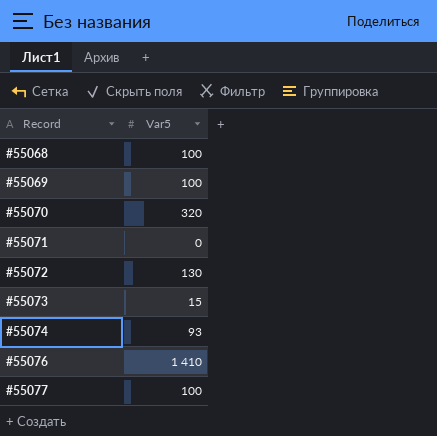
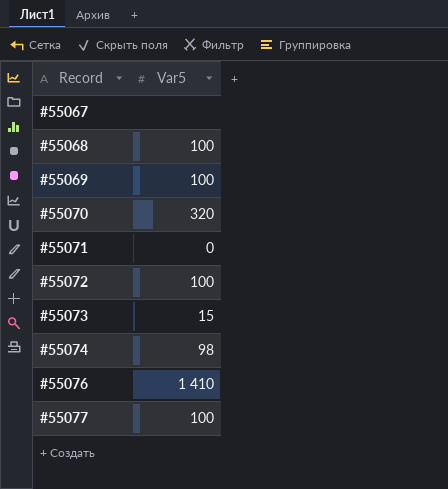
row #55067: none -> none
#55072 | Var5: 130 -> 100
#55074 | Var5: 93 -> 98

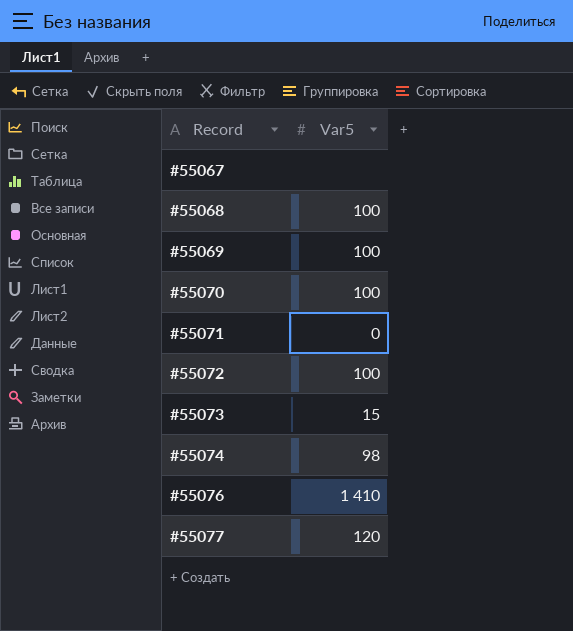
#55070 | Var5: 320 -> 100
#55077 | Var5: 100 -> 120

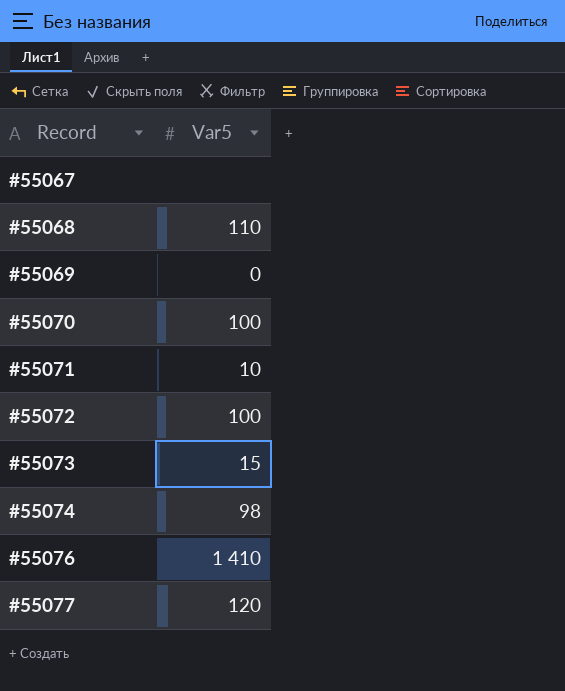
#55068 | Var5: 100 -> 110
#55069 | Var5: 100 -> 0
#55071 | Var5: 0 -> 10

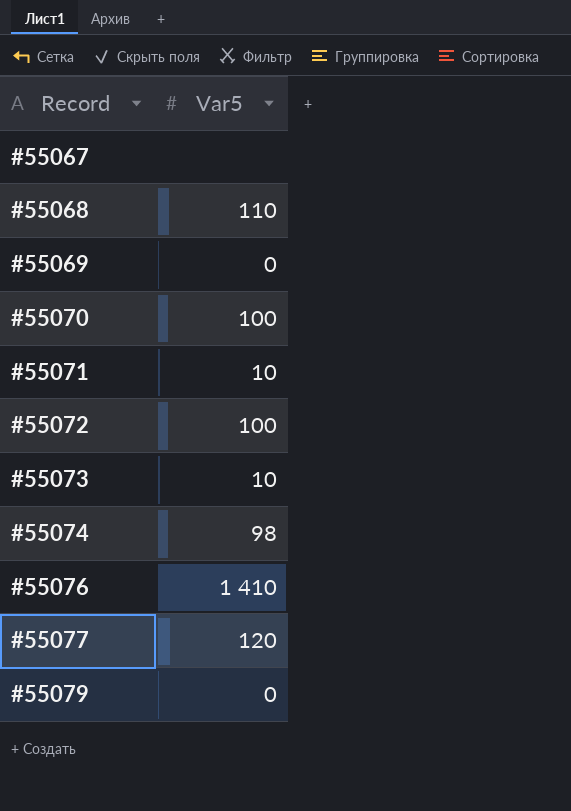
#55073 | Var5: 15 -> 10
row #55079: none -> 0

